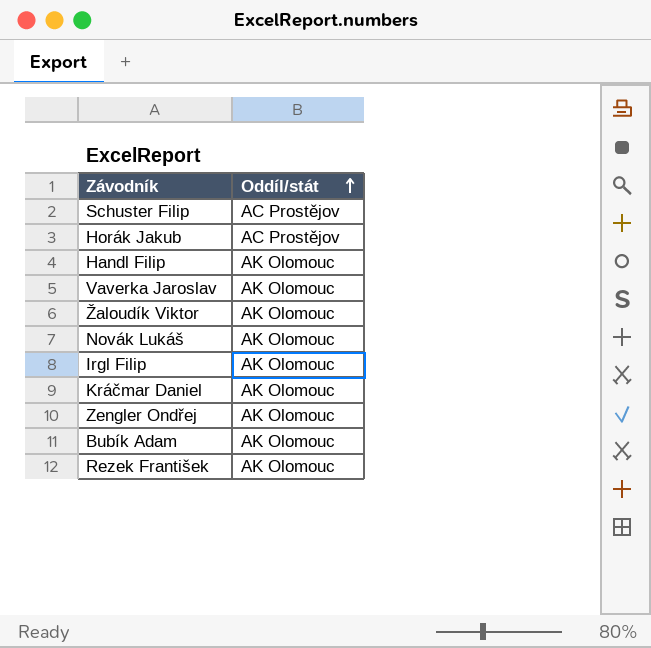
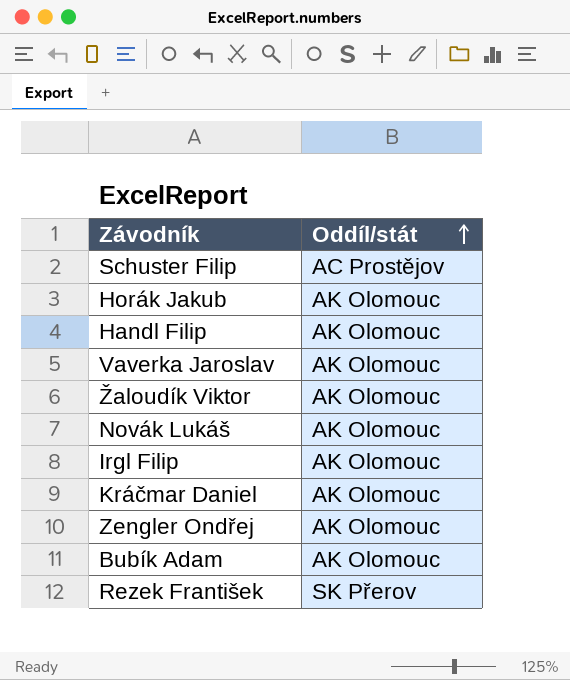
Horák Jakub | Oddíl/stát: AC Prostějov -> AK Olomouc
Rezek František | Oddíl/stát: AK Olomouc -> SK Přerov

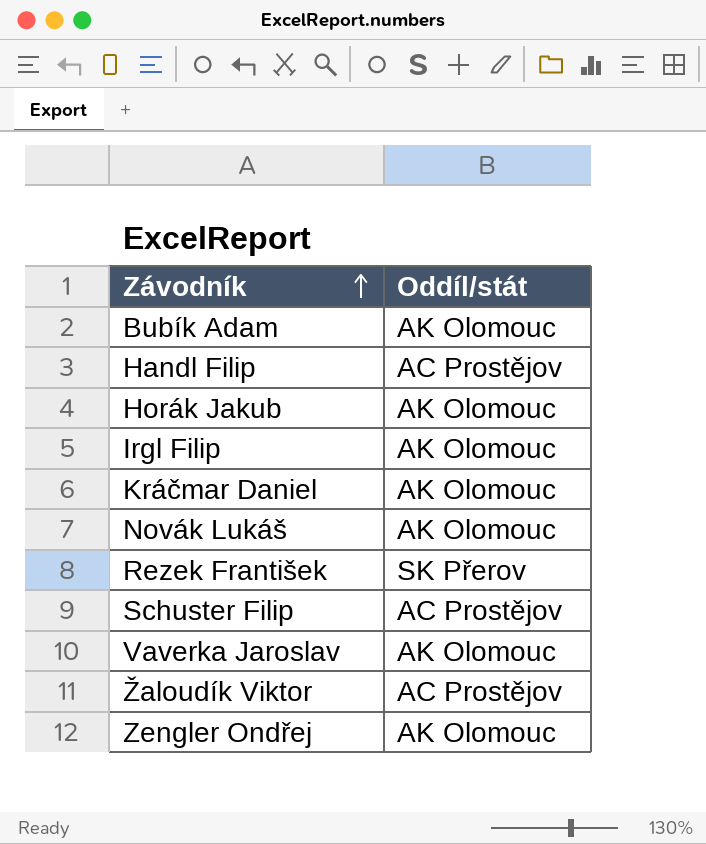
row order: Oddíl/stát ascending -> Závodník ascending
Handl Filip | Oddíl/stát: AK Olomouc -> AC Prostějov
Žaloudík Viktor | Oddíl/stát: AK Olomouc -> AC Prostějov

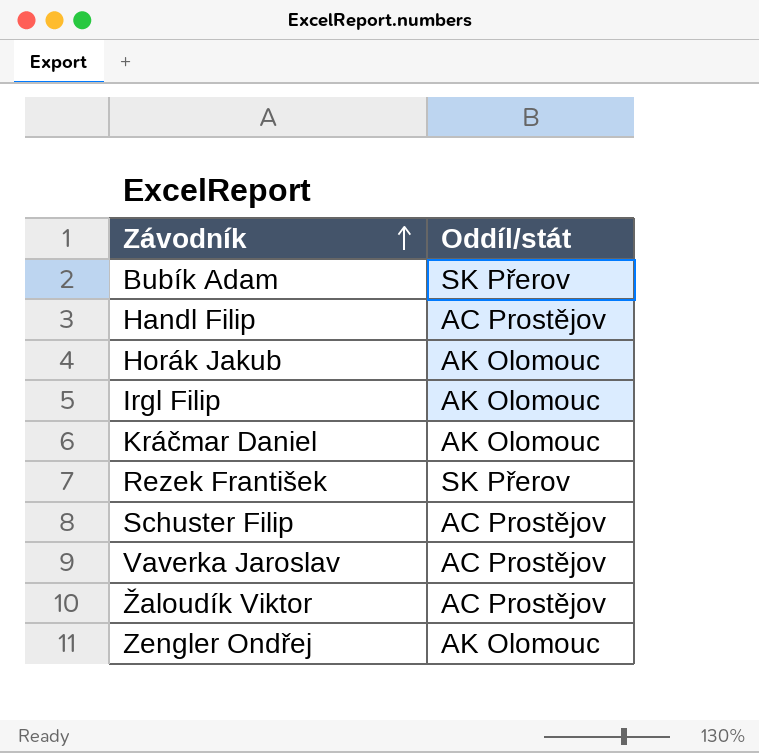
row Novák Lukáš: AK Olomouc -> none
Bubík Adam | Oddíl/stát: AK Olomouc -> SK Přerov
Vaverka Jaroslav | Oddíl/stát: AK Olomouc -> AC Prostějov

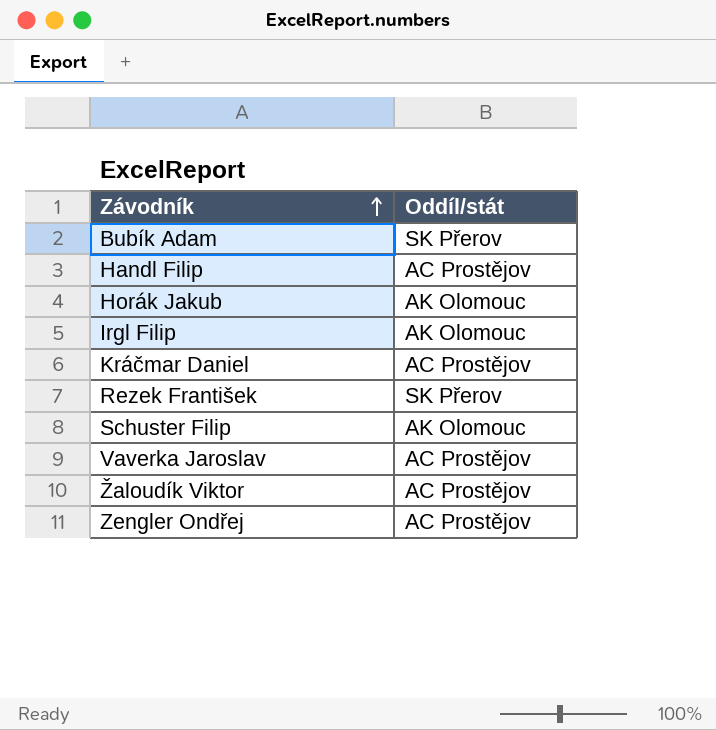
Kráčmar Daniel | Oddíl/stát: AK Olomouc -> AC Prostějov
Schuster Filip | Oddíl/stát: AC Prostějov -> AK Olomouc
Zengler Ondřej | Oddíl/stát: AK Olomouc -> AC Prostějov

